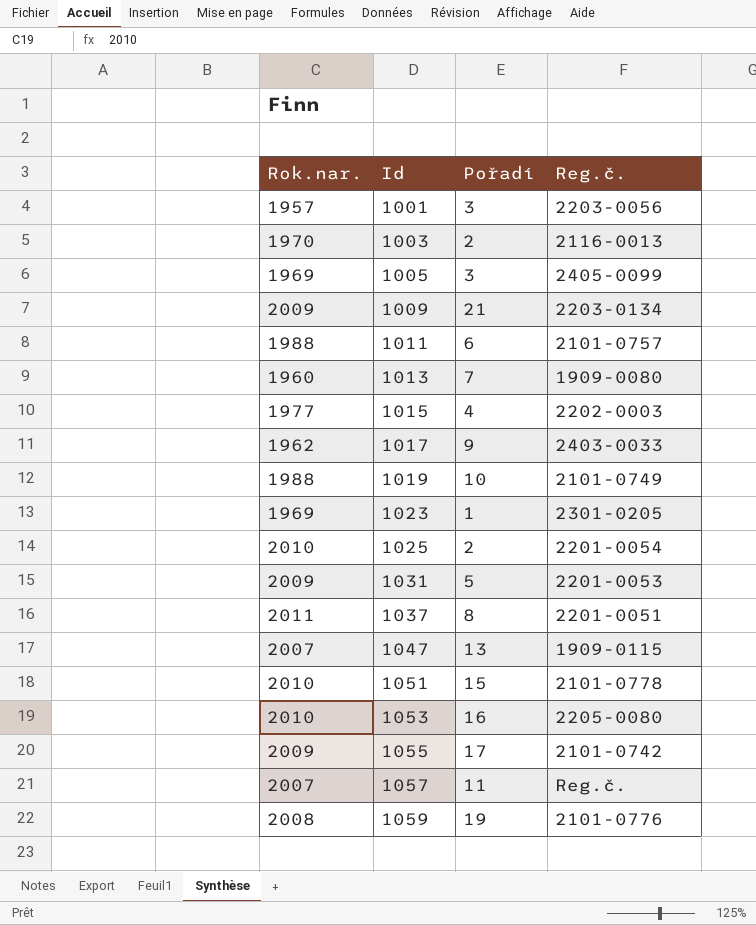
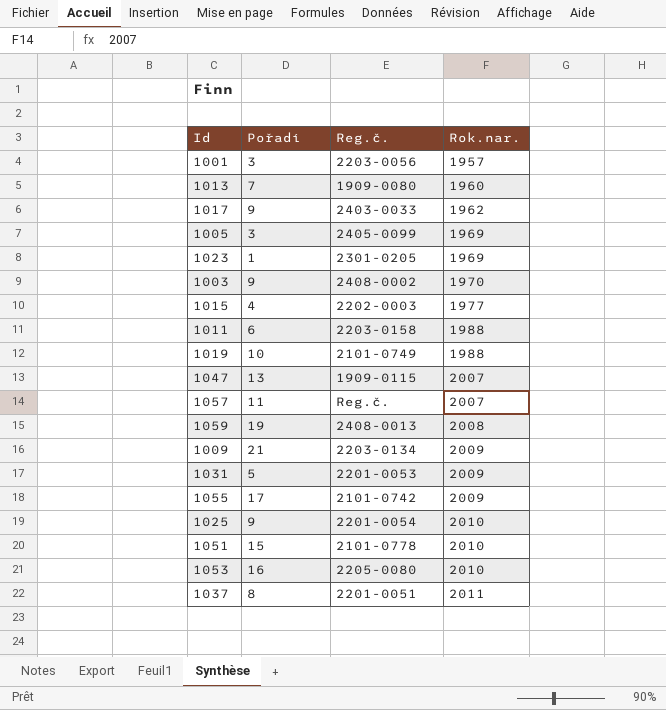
row order: Id ascending -> Rok.nar. ascending
column Rok.nar. | position: 1 -> 4
1003 | Pořadí: 2 -> 9
1003 | Reg.č.: 2116-0013 -> 2408-0002
1011 | Reg.č.: 2101-0757 -> 2203-0158
1059 | Reg.č.: 2101-0776 -> 2408-0013
1025 | Pořadí: 2 -> 9

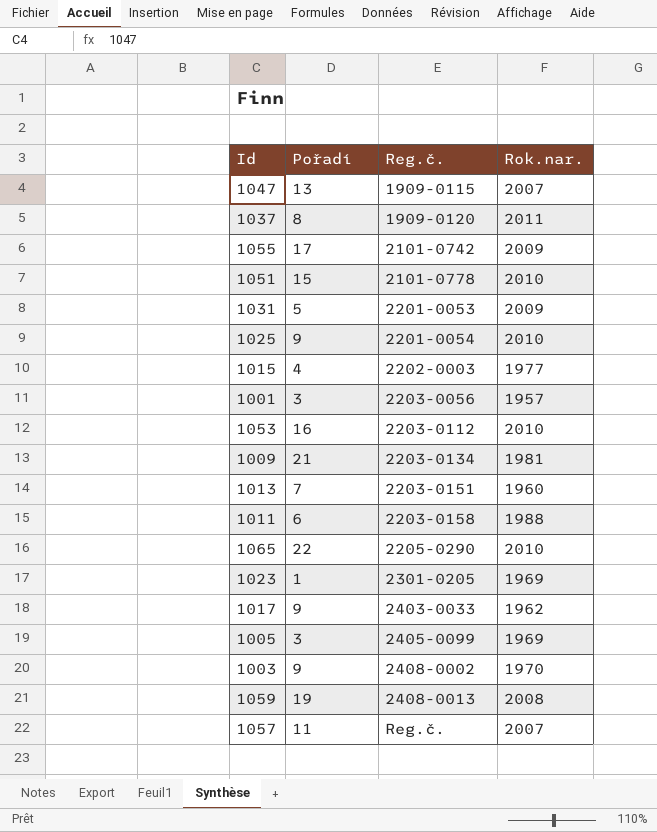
row order: Rok.nar. ascending -> Reg.č. ascending
row 1019: 10 | 2101-0749 | 1988 -> none
1037 | Reg.č.: 2201-0051 -> 1909-0120
1053 | Reg.č.: 2205-0080 -> 2203-0112
1009 | Rok.nar.: 2009 -> 1981
1013 | Reg.č.: 1909-0080 -> 2203-0151
row 1065: none -> 22 | 2205-0290 | 2010

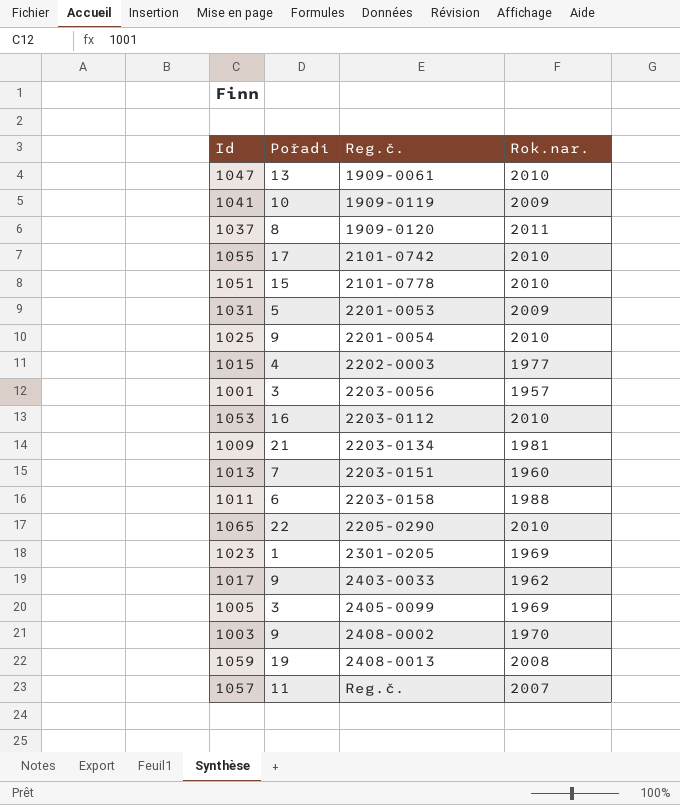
1047 | Reg.č.: 1909-0115 -> 1909-0061
1047 | Rok.nar.: 2007 -> 2010
row 1041: none -> 10 | 1909-0119 | 2009
1055 | Rok.nar.: 2009 -> 2010

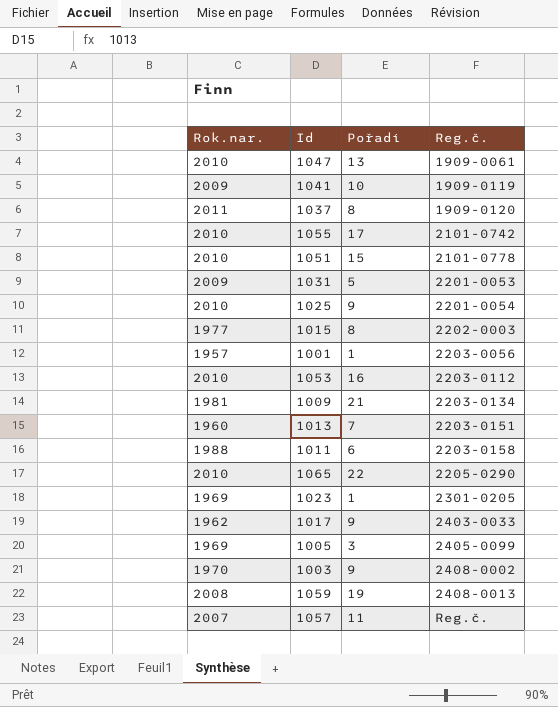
column Rok.nar. | position: 4 -> 1
1015 | Pořadí: 4 -> 8
1001 | Pořadí: 3 -> 1

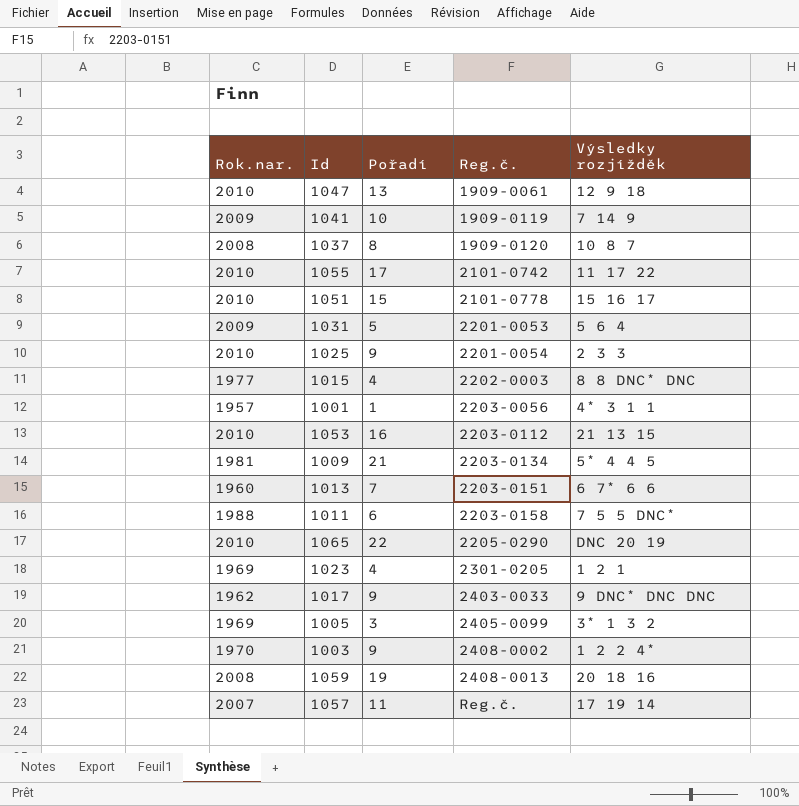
column Výsledky rozjížděk | position: none -> 5
1037 | Rok.nar.: 2011 -> 2008
1015 | Pořadí: 8 -> 4
1023 | Pořadí: 1 -> 4

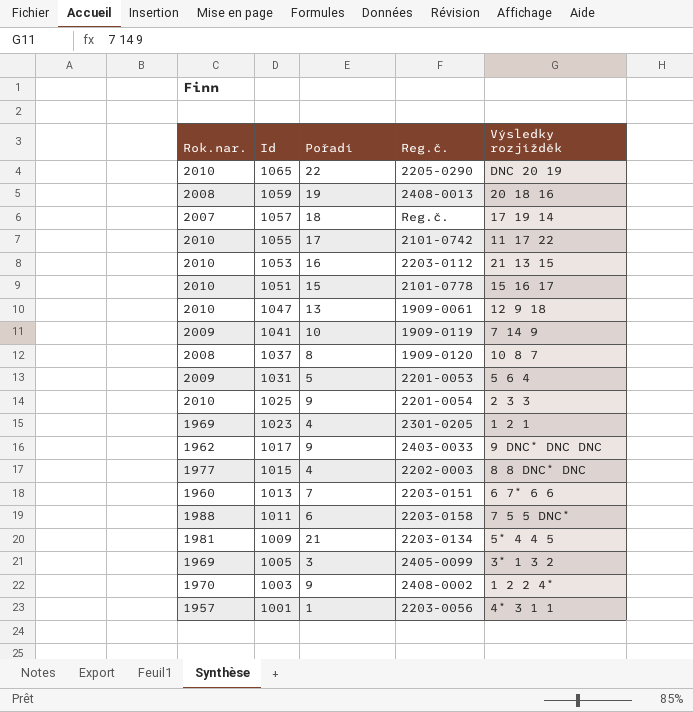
row order: Reg.č. ascending -> Id descending
1057 | Pořadí: 11 -> 18

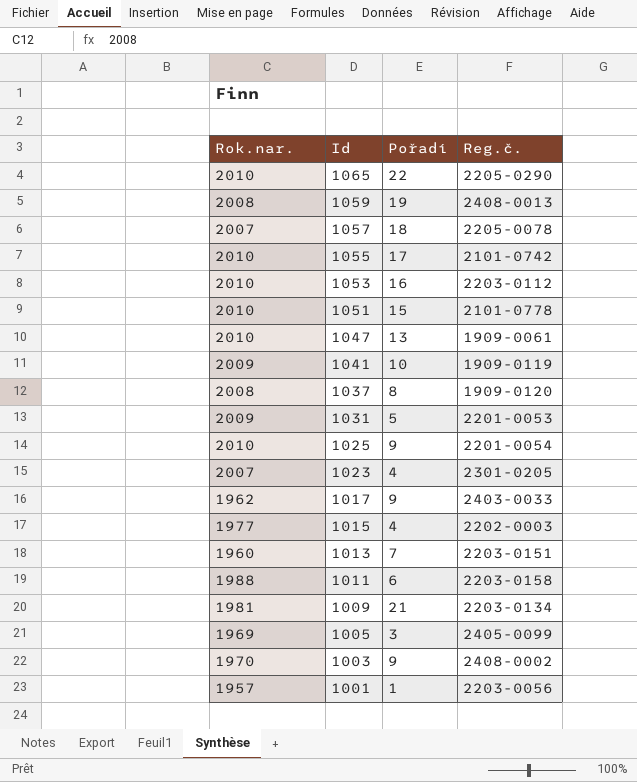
column Výsledky rozjížděk | position: 5 -> none
1057 | Reg.č.: Reg.č. -> 2205-0078
1023 | Rok.nar.: 1969 -> 2007

